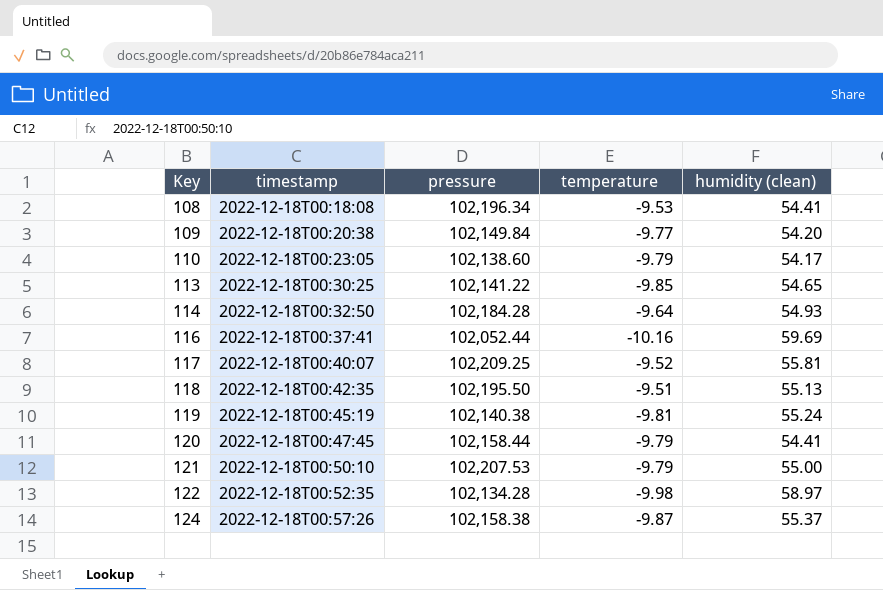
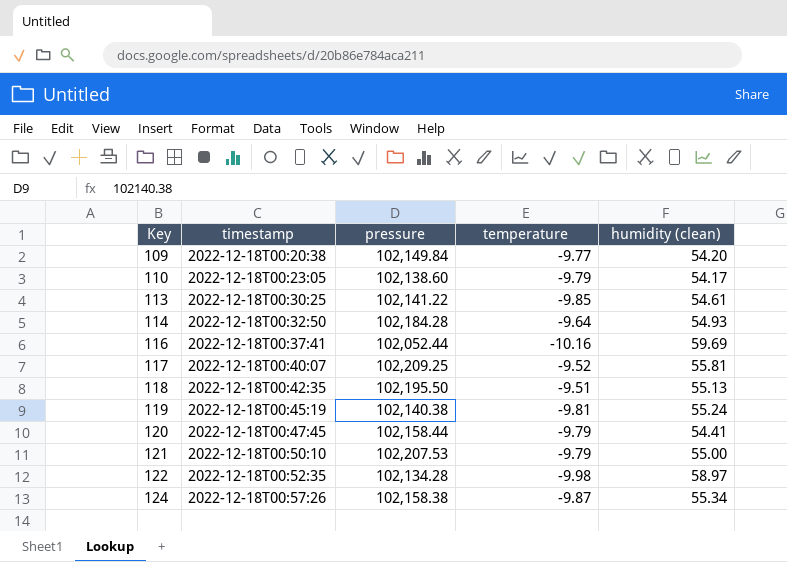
row 108: 2022-12-18T00:18:08 | 102,196.34 | -9.53 | 54.41 -> none
113 | humidity (clean): 54.65 -> 54.61
124 | humidity (clean): 55.37 -> 55.34

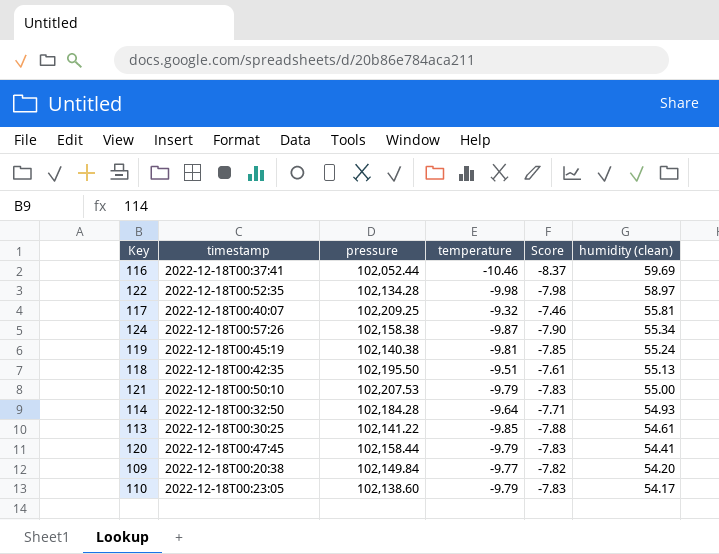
row order: Key ascending -> humidity (clean) descending
column Score | formula: none -> [temperature] * 0.8
116 | temperature: -10.16 -> -10.46
117 | temperature: -9.52 -> -9.32

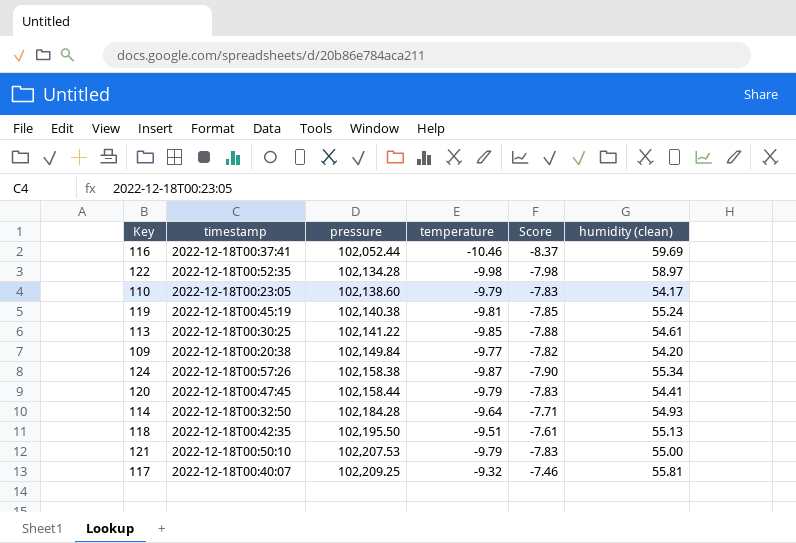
row order: humidity (clean) descending -> pressure ascending

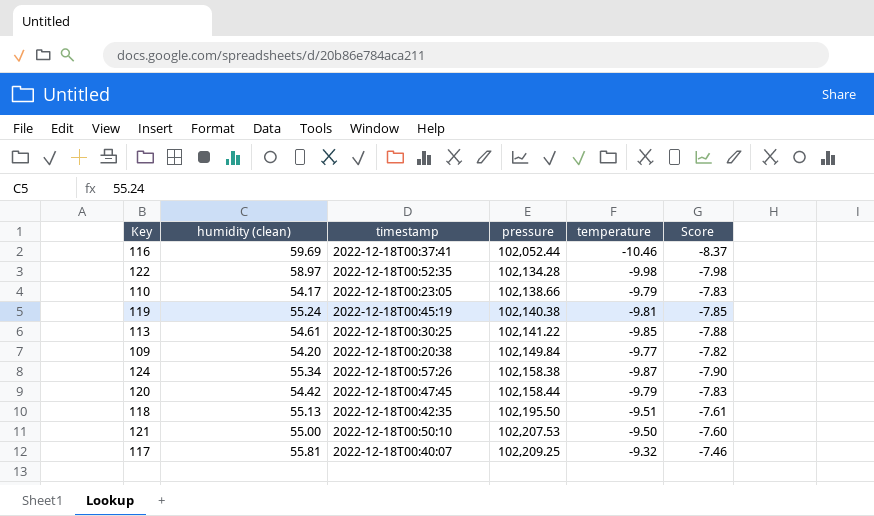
column humidity (clean) | position: 6 -> 2
row 114: 2022-12-18T00:32:50 | 102,184.28 | -9.64 | -7.71 | 54.93 -> none
110 | pressure: 102,138.60 -> 102,138.66
120 | humidity (clean): 54.41 -> 54.42
121 | temperature: -9.79 -> -9.50
121 | Score: -7.83 -> -7.60

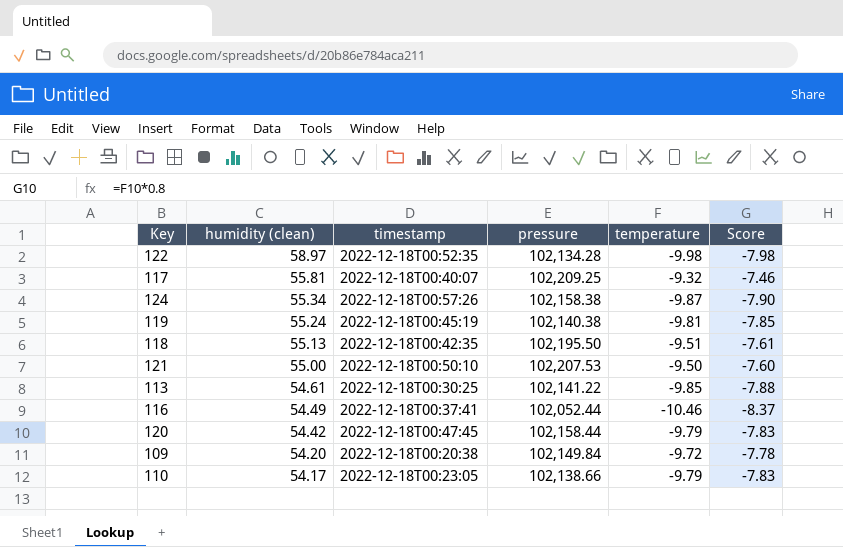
row order: pressure ascending -> humidity (clean) descending
116 | humidity (clean): 59.69 -> 54.49
109 | temperature: -9.77 -> -9.72
109 | Score: -7.82 -> -7.78

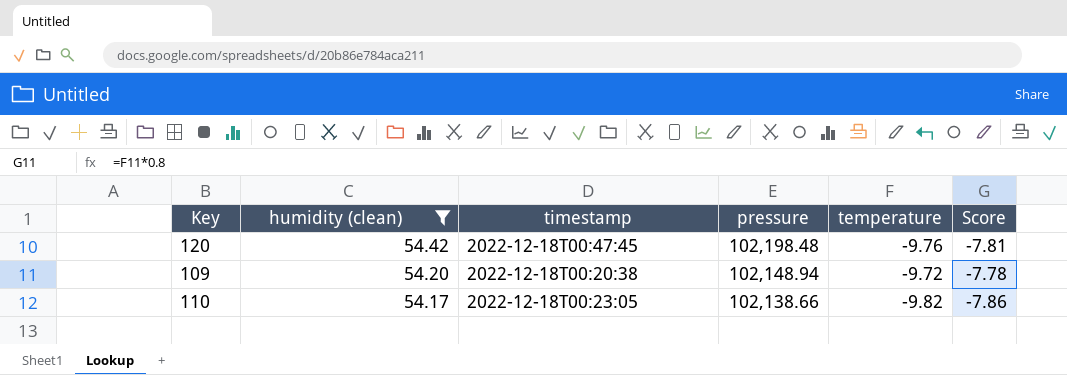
filter: none -> humidity (clean) <= 54.42
120 | pressure: 102,158.44 -> 102,198.48
120 | temperature: -9.79 -> -9.76
120 | Score: -7.83 -> -7.81
109 | pressure: 102,149.84 -> 102,148.94
110 | temperature: -9.79 -> -9.82
110 | Score: -7.83 -> -7.86

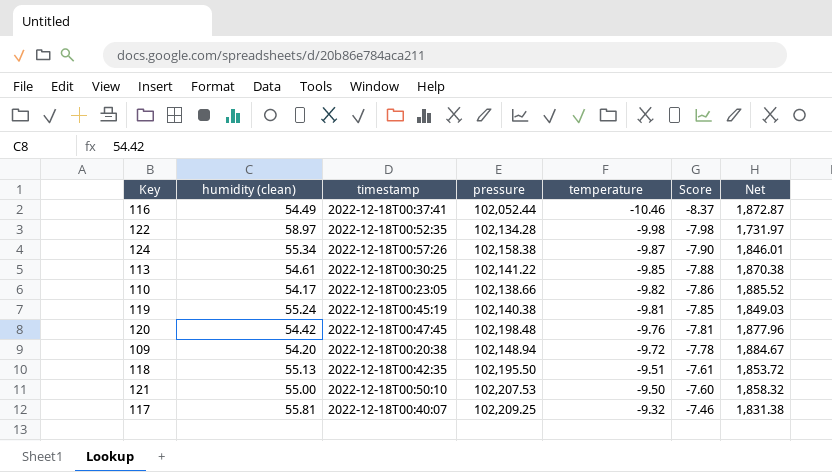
filter: humidity (clean) <= 54.42 -> none
row order: humidity (clean) descending -> temperature ascending
column Net | formula: none -> [pressure] / [humidity (clean)]

